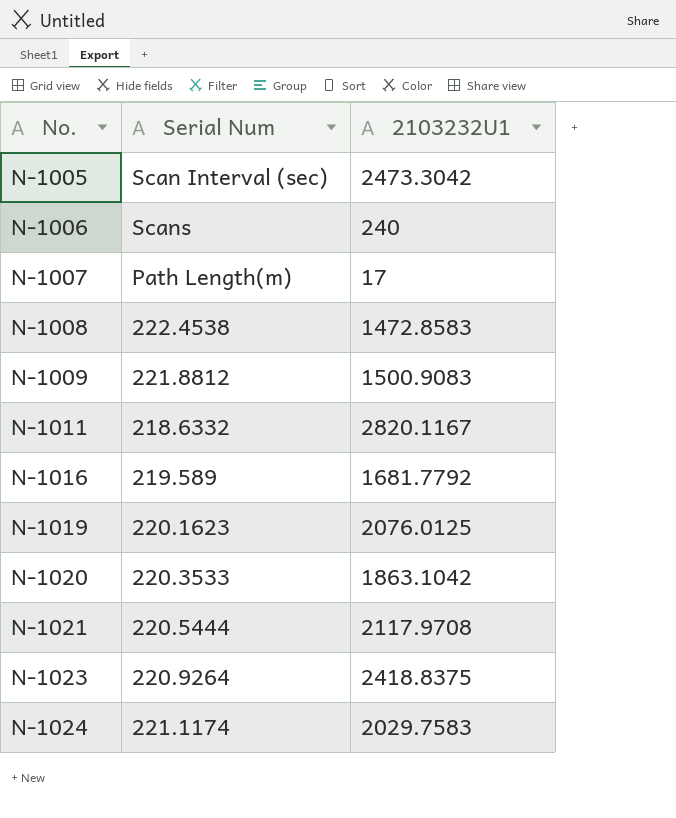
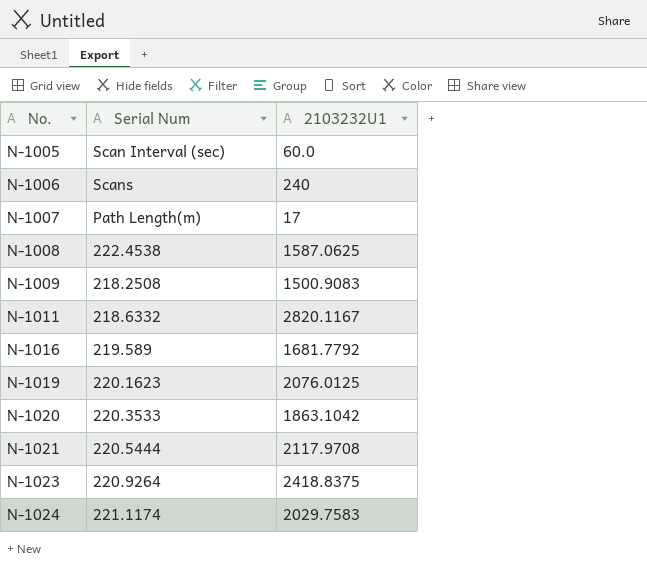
N-1005 | 2103232U1: 2473.3042 -> 60.0
N-1008 | 2103232U1: 1472.8583 -> 1587.0625
N-1009 | Serial Num: 221.8812 -> 218.2508

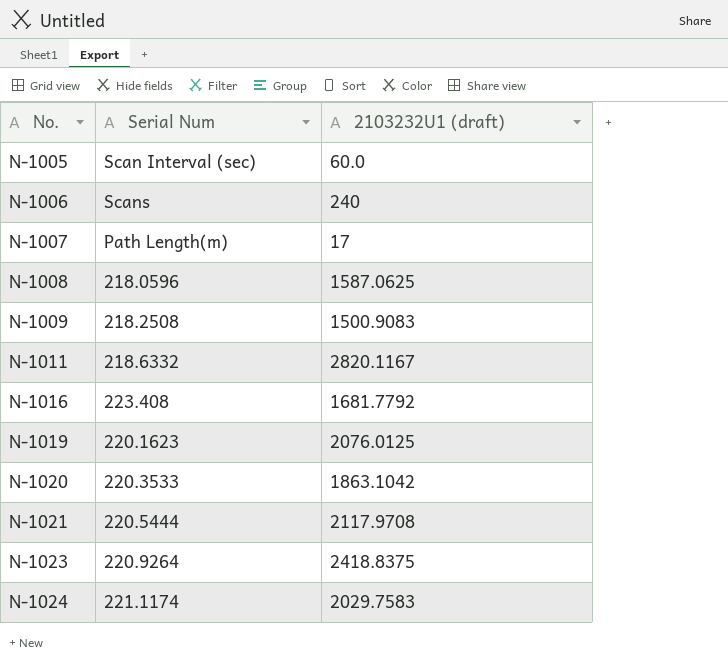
column name: 2103232U1 -> 2103232U1 (draft)
N-1008 | Serial Num: 222.4538 -> 218.0596
N-1016 | Serial Num: 219.589 -> 223.408

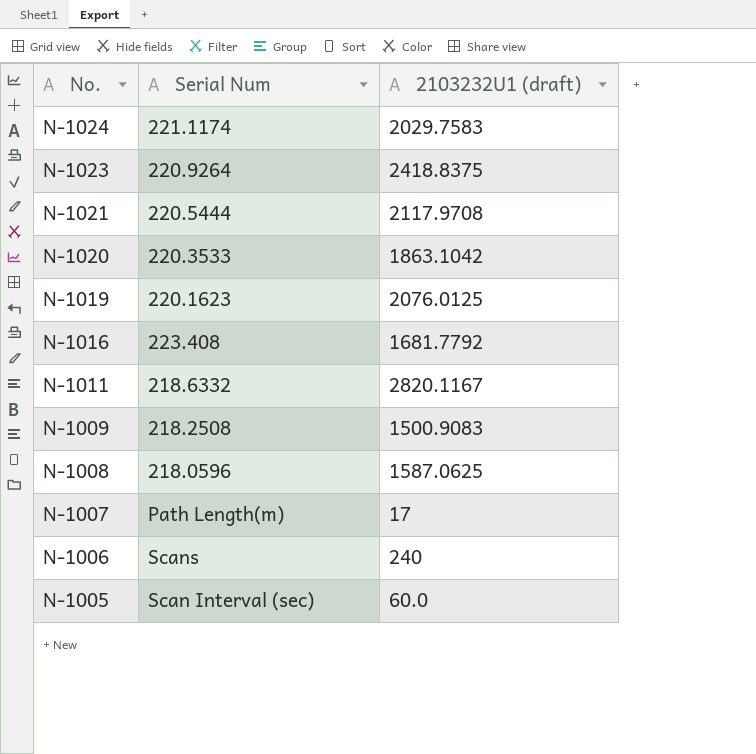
row order: No. ascending -> No. descending

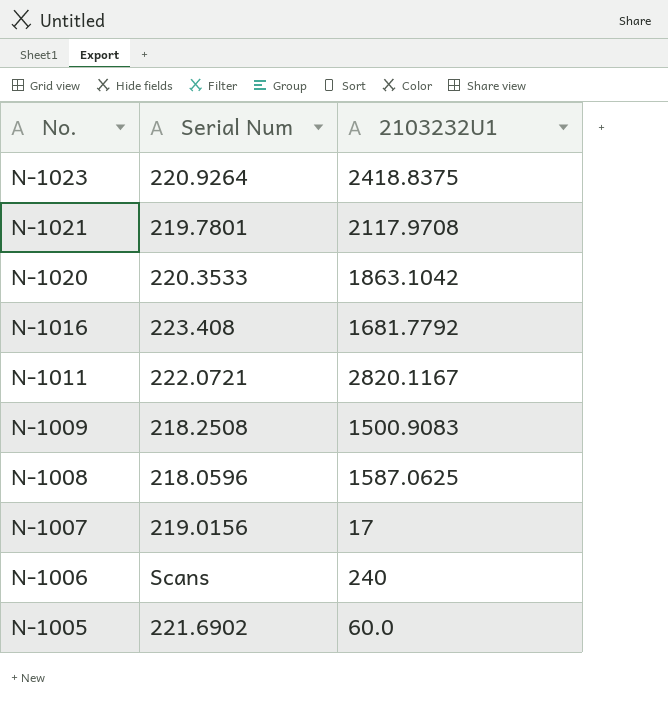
column name: 2103232U1 (draft) -> 2103232U1
row N-1024: 221.1174 | 2029.7583 -> none
row N-1019: 220.1623 | 2076.0125 -> none
N-1021 | Serial Num: 220.5444 -> 219.7801
N-1011 | Serial Num: 218.6332 -> 222.0721
N-1007 | Serial Num: Path Length(m) -> 219.0156
N-1005 | Serial Num: Scan Interval (sec) -> 221.6902

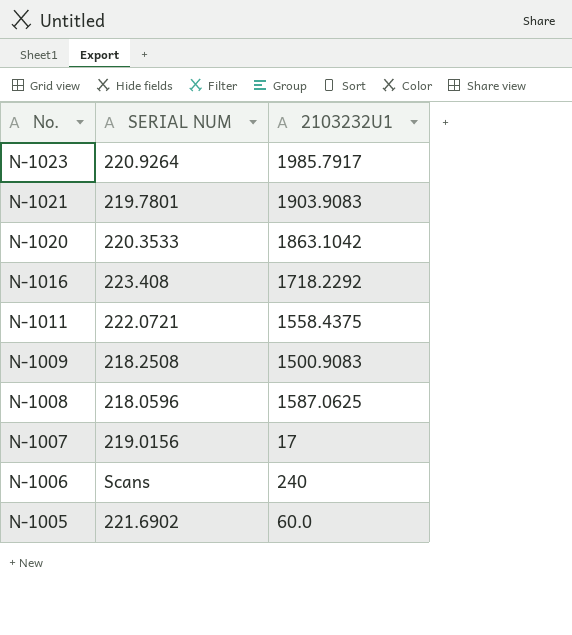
column name: Serial Num -> SERIAL NUM
N-1023 | 2103232U1: 2418.8375 -> 1985.7917
N-1021 | 2103232U1: 2117.9708 -> 1903.9083
N-1016 | 2103232U1: 1681.7792 -> 1718.2292
N-1011 | 2103232U1: 2820.1167 -> 1558.4375

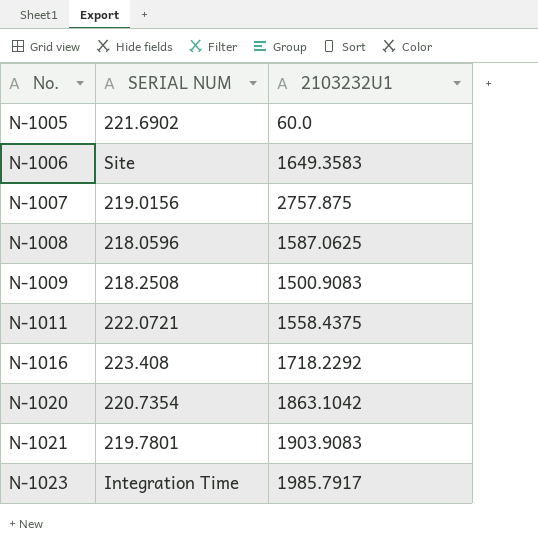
row order: No. descending -> No. ascending
N-1006 | SERIAL NUM: Scans -> Site
N-1006 | 2103232U1: 240 -> 1649.3583
N-1007 | 2103232U1: 17 -> 2757.875
N-1020 | SERIAL NUM: 220.3533 -> 220.7354
N-1023 | SERIAL NUM: 220.9264 -> Integration Time

